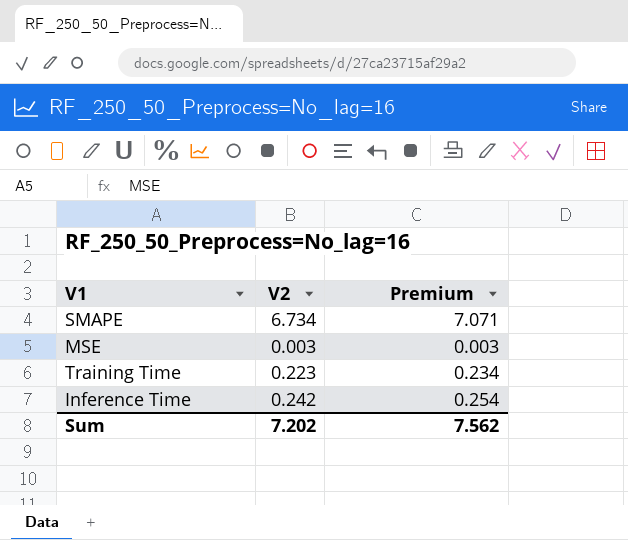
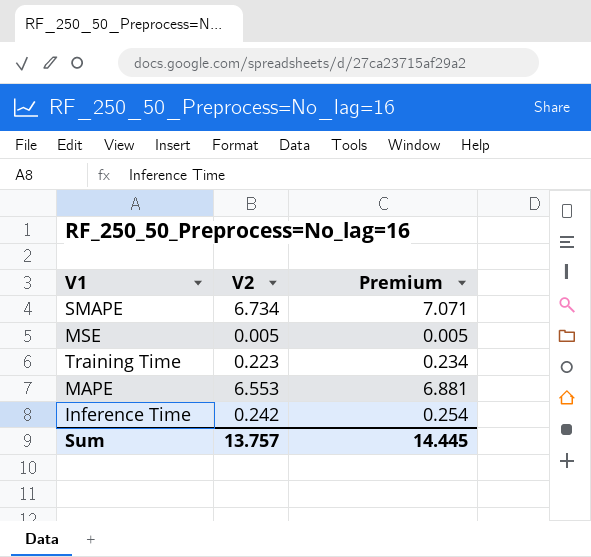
MSE | V2: 0.003 -> 0.005
MSE | Premium: 0.003 -> 0.005
row MAPE: none -> 6.553 | 6.881
Sum | V2: 7.202 -> 13.757
Sum | Premium: 7.562 -> 14.445

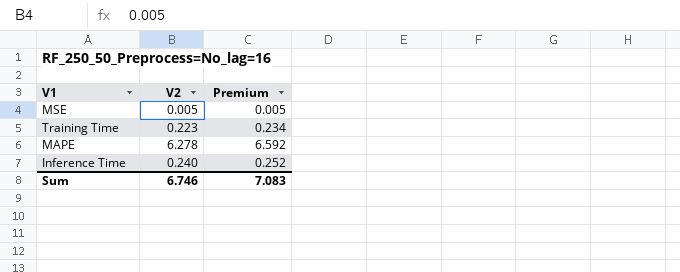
row SMAPE: 6.734 | 7.071 -> none
MAPE | V2: 6.553 -> 6.278
MAPE | Premium: 6.881 -> 6.592
Inference Time | V2: 0.242 -> 0.240
Inference Time | Premium: 0.254 -> 0.252
Sum | V2: 13.757 -> 6.746
Sum | Premium: 14.445 -> 7.083

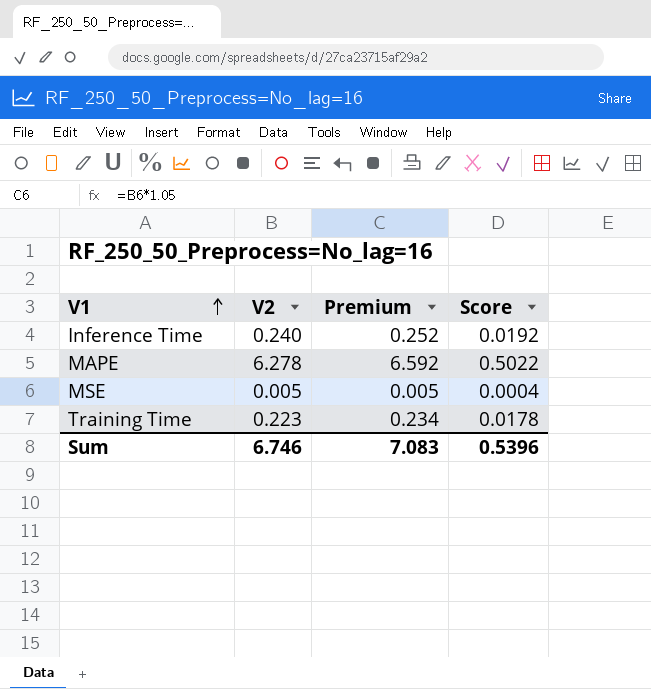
row order: none -> V1 ascending
column Score | formula: none -> [V2] * 0.08

